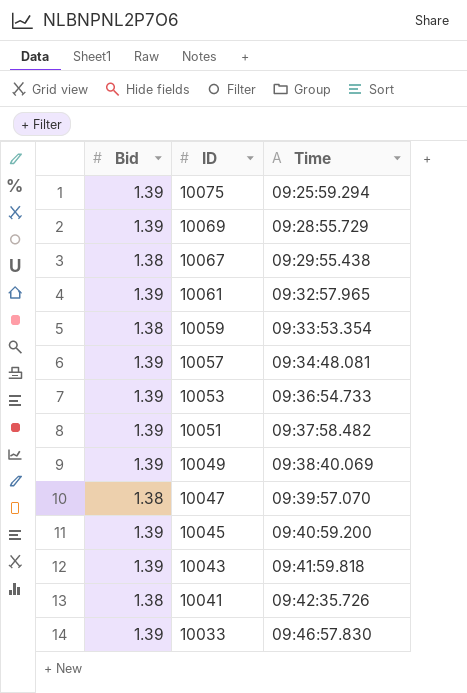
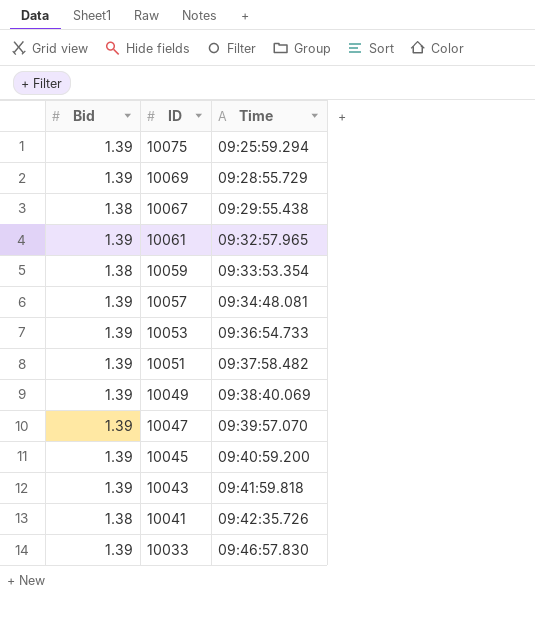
10047 | Bid: 1.38 -> 1.39

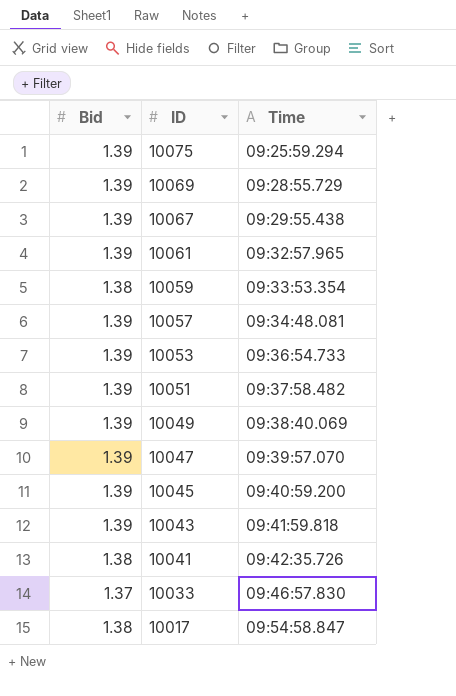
10067 | Bid: 1.38 -> 1.39
10033 | Bid: 1.39 -> 1.37
row 10017: none -> 1.38 | 09:54:58.847

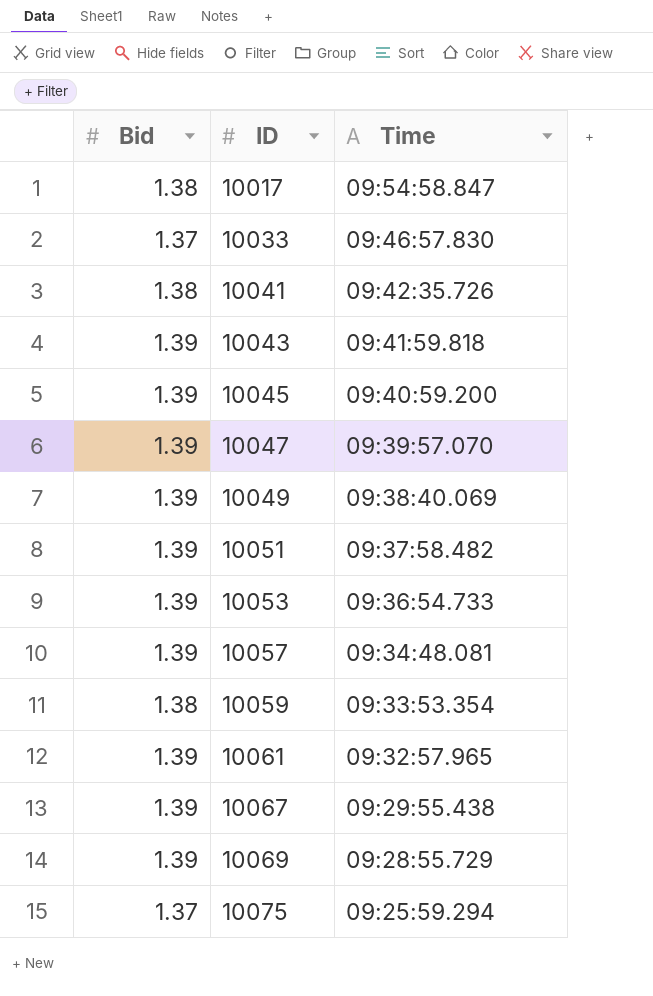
row order: ID descending -> ID ascending
10075 | Bid: 1.39 -> 1.37

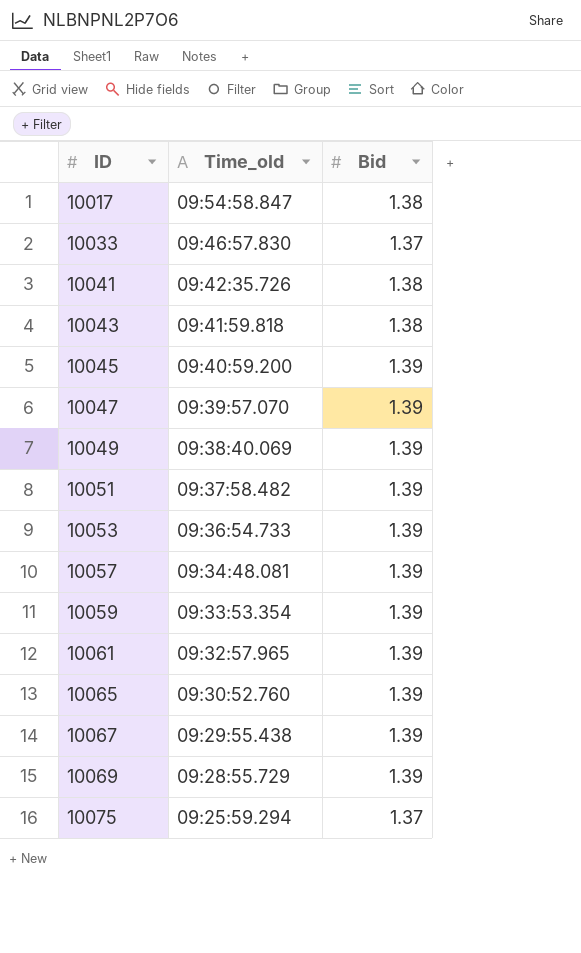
column name: Time -> Time_old
column Bid | position: 1 -> 3
10043 | Bid: 1.39 -> 1.38
10059 | Bid: 1.38 -> 1.39
row 10065: none -> 09:30:52.760 | 1.39

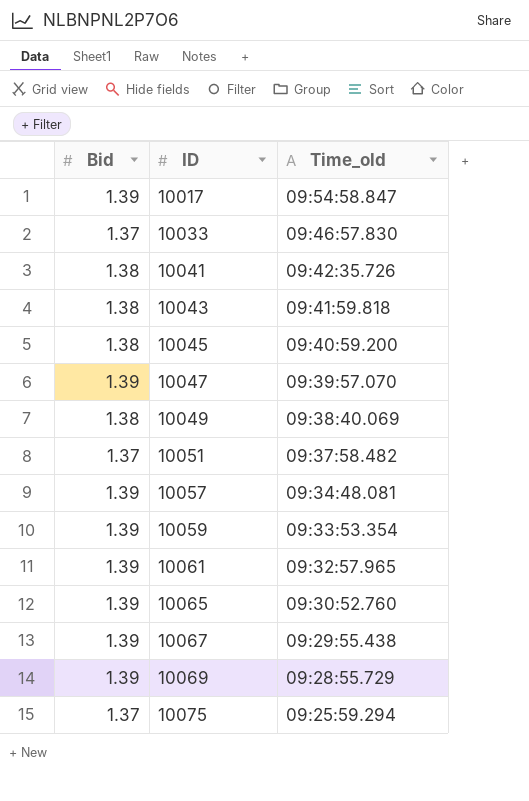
column Bid | position: 3 -> 1
row 10053: 09:36:54.733 | 1.39 -> none
10017 | Bid: 1.38 -> 1.39
10045 | Bid: 1.39 -> 1.38
10049 | Bid: 1.39 -> 1.38
10051 | Bid: 1.39 -> 1.37

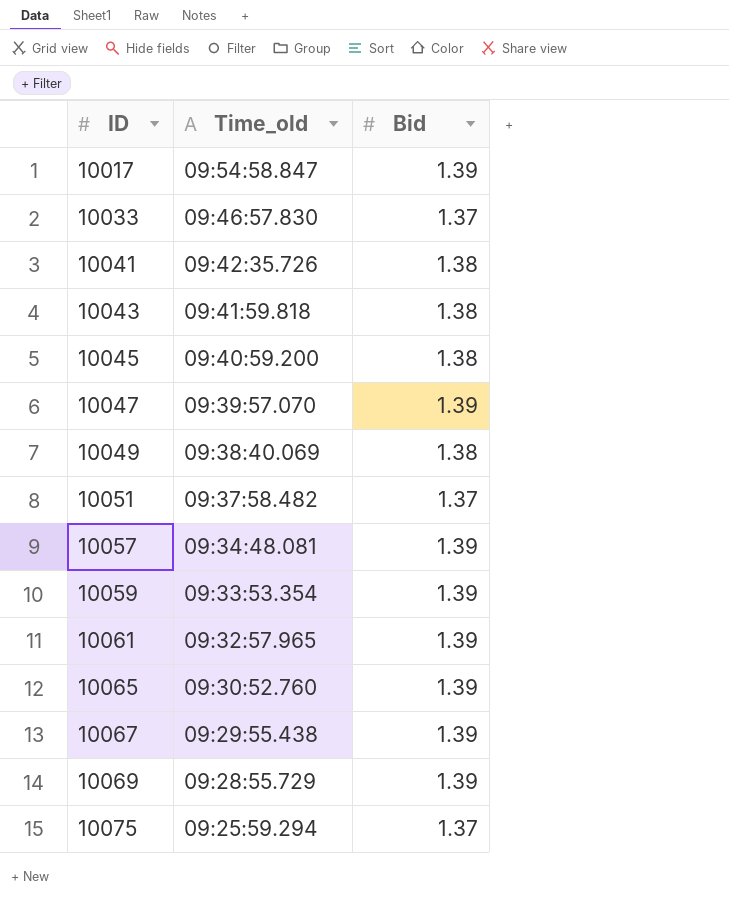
column Bid | position: 1 -> 3

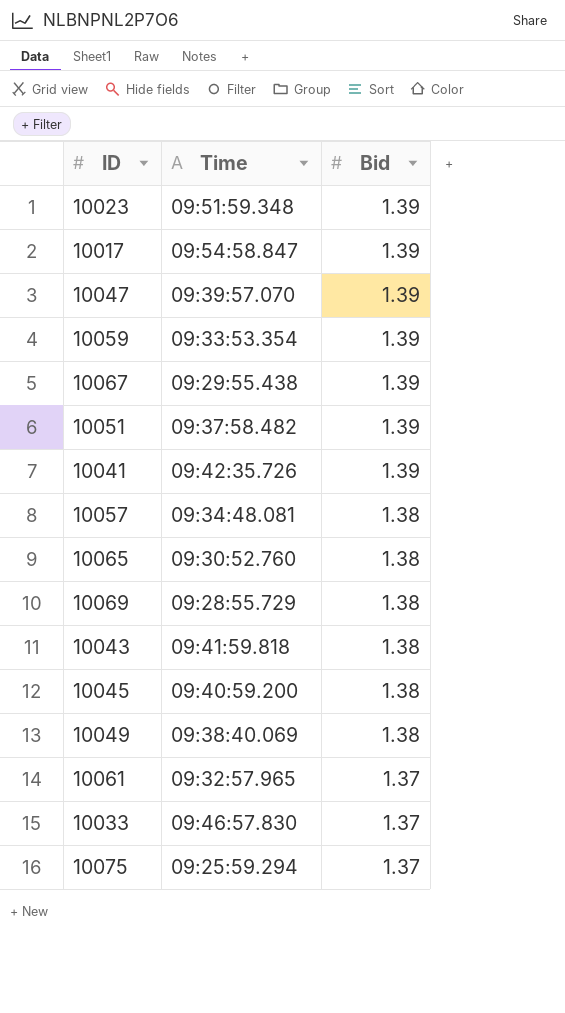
row order: ID ascending -> Bid descending
column name: Time_old -> Time
row 10023: none -> 09:51:59.348 | 1.39
10051 | Bid: 1.37 -> 1.39
10041 | Bid: 1.38 -> 1.39
10057 | Bid: 1.39 -> 1.38
10065 | Bid: 1.39 -> 1.38
10069 | Bid: 1.39 -> 1.38
10061 | Bid: 1.39 -> 1.37

